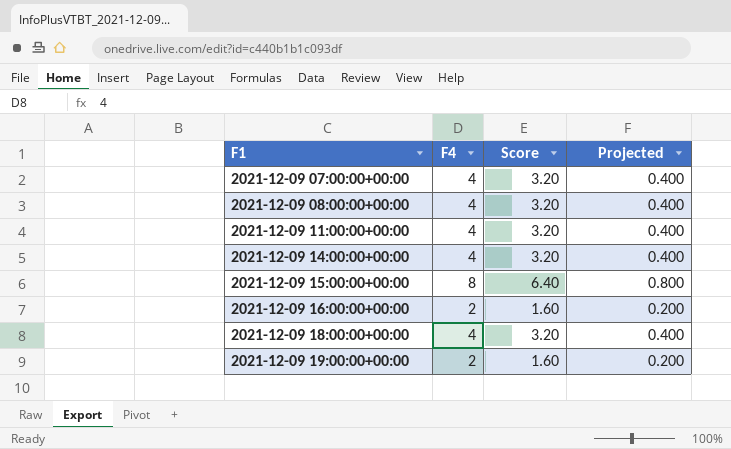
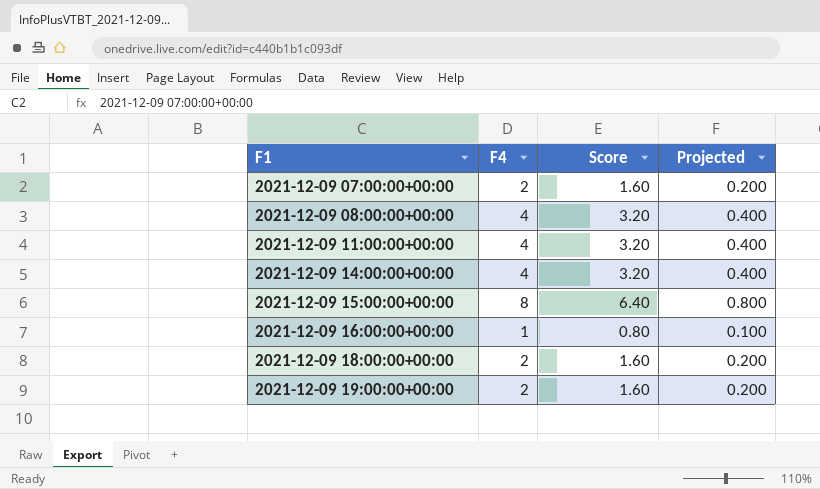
2021-12-09 07:00:00+00:00 | F4: 4 -> 2
2021-12-09 07:00:00+00:00 | Score: 3.20 -> 1.60
2021-12-09 07:00:00+00:00 | Projected: 0.400 -> 0.200
2021-12-09 16:00:00+00:00 | F4: 2 -> 1
2021-12-09 16:00:00+00:00 | Score: 1.60 -> 0.80
2021-12-09 16:00:00+00:00 | Projected: 0.200 -> 0.100
2021-12-09 18:00:00+00:00 | F4: 4 -> 2
2021-12-09 18:00:00+00:00 | Score: 3.20 -> 1.60
2021-12-09 18:00:00+00:00 | Projected: 0.400 -> 0.200

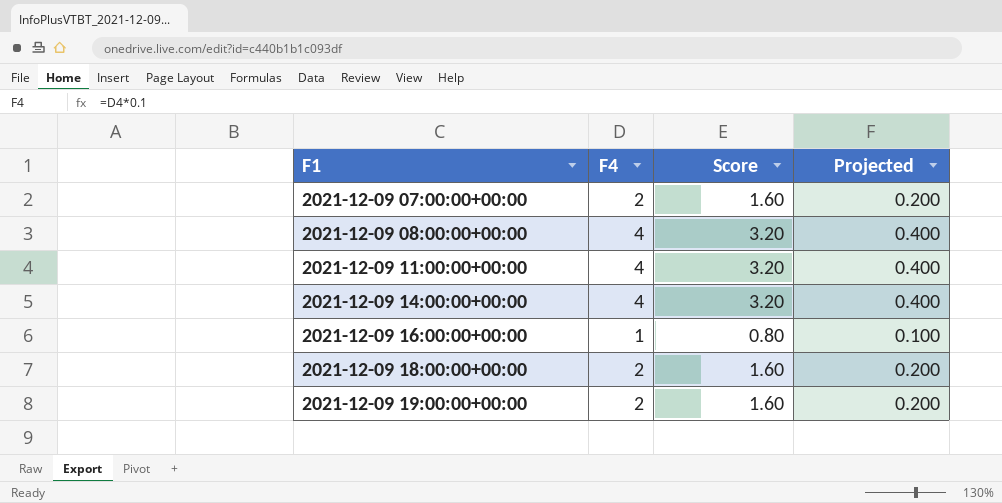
row 2021-12-09 15:00:00+00:00: 8 | 6.40 | 0.800 -> none

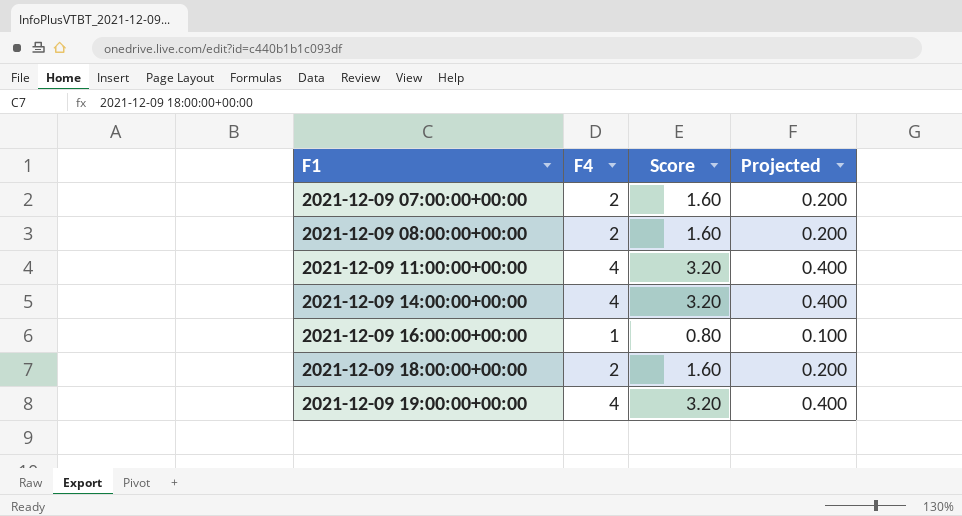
2021-12-09 08:00:00+00:00 | F4: 4 -> 2
2021-12-09 08:00:00+00:00 | Score: 3.20 -> 1.60
2021-12-09 08:00:00+00:00 | Projected: 0.400 -> 0.200
2021-12-09 19:00:00+00:00 | F4: 2 -> 4
2021-12-09 19:00:00+00:00 | Score: 1.60 -> 3.20
2021-12-09 19:00:00+00:00 | Projected: 0.200 -> 0.400

